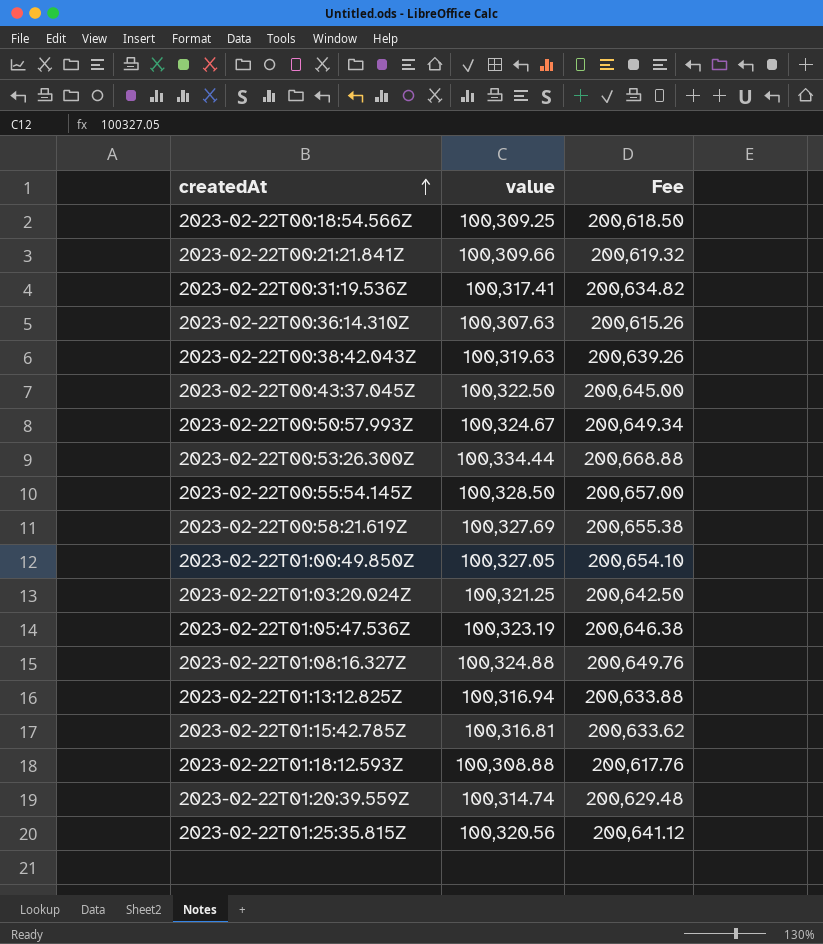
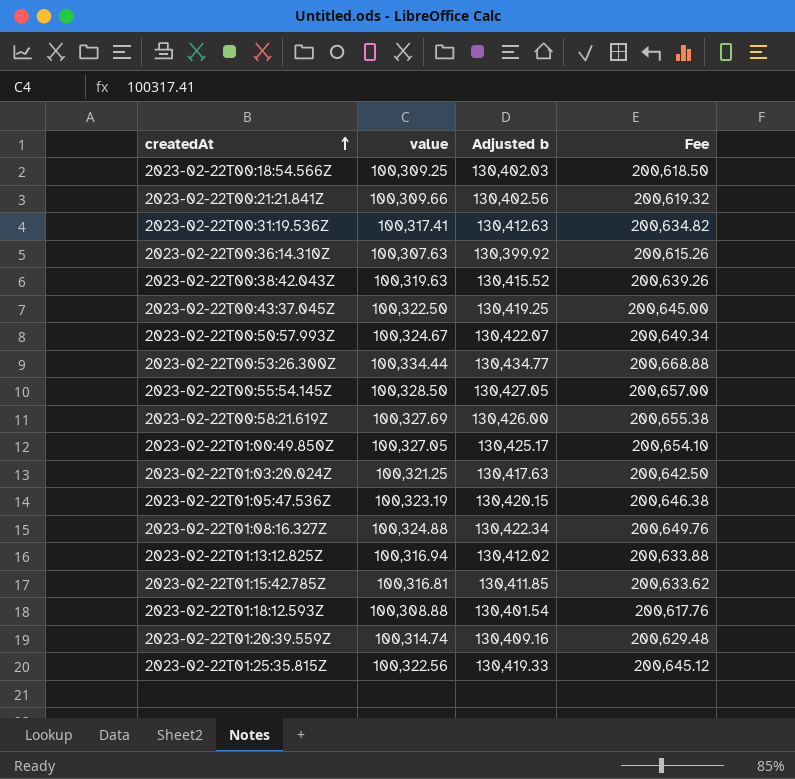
column Adjusted b | formula: none -> [value] * 1.3
2023-02-22T01:25:35.815Z | value: 100,320.56 -> 100,322.56
2023-02-22T01:25:35.815Z | Fee: 200,641.12 -> 200,645.12

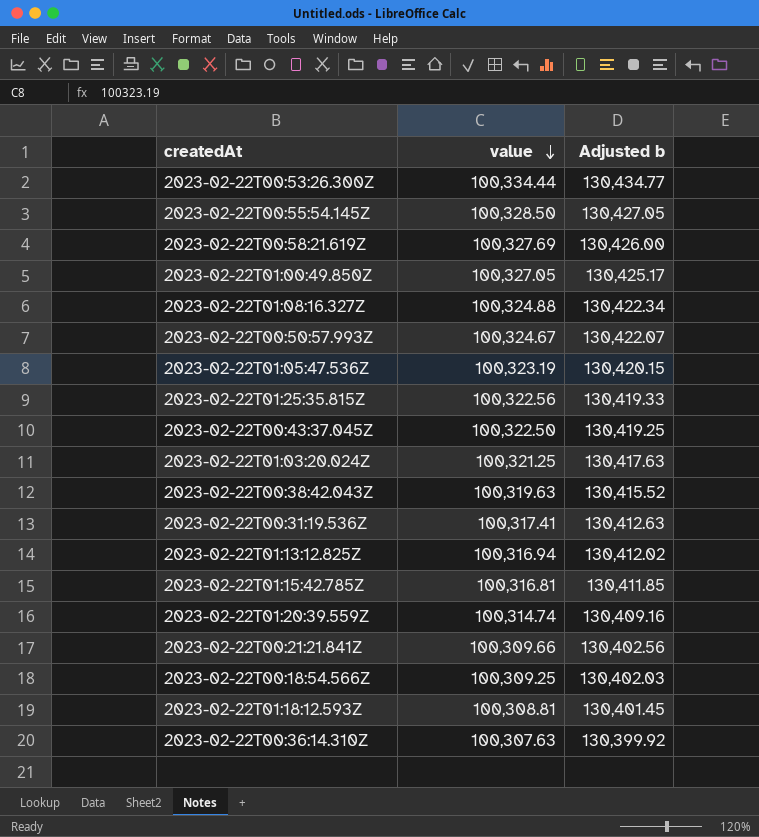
row order: createdAt ascending -> value descending
column Fee | formula: [value] * 2 -> none
2023-02-22T01:18:12.593Z | value: 100,308.88 -> 100,308.81
2023-02-22T01:18:12.593Z | Adjusted b: 130,401.54 -> 130,401.45

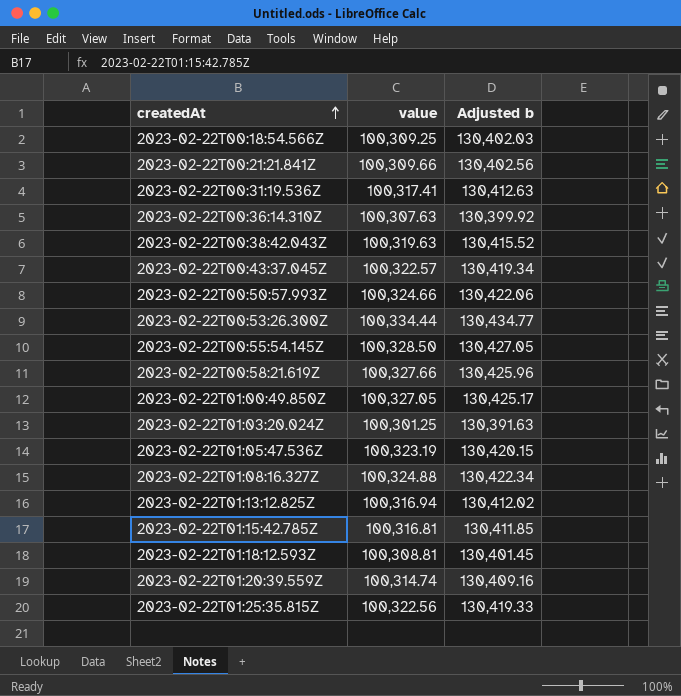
row order: value descending -> createdAt ascending
2023-02-22T00:43:37.045Z | value: 100,322.50 -> 100,322.57
2023-02-22T00:43:37.045Z | Adjusted b: 130,419.25 -> 130,419.34
2023-02-22T00:50:57.993Z | value: 100,324.67 -> 100,324.66
2023-02-22T00:50:57.993Z | Adjusted b: 130,422.07 -> 130,422.06
2023-02-22T00:58:21.619Z | value: 100,327.69 -> 100,327.66
2023-02-22T00:58:21.619Z | Adjusted b: 130,426.00 -> 130,425.96
2023-02-22T01:03:20.024Z | value: 100,321.25 -> 100,301.25
2023-02-22T01:03:20.024Z | Adjusted b: 130,417.63 -> 130,391.63

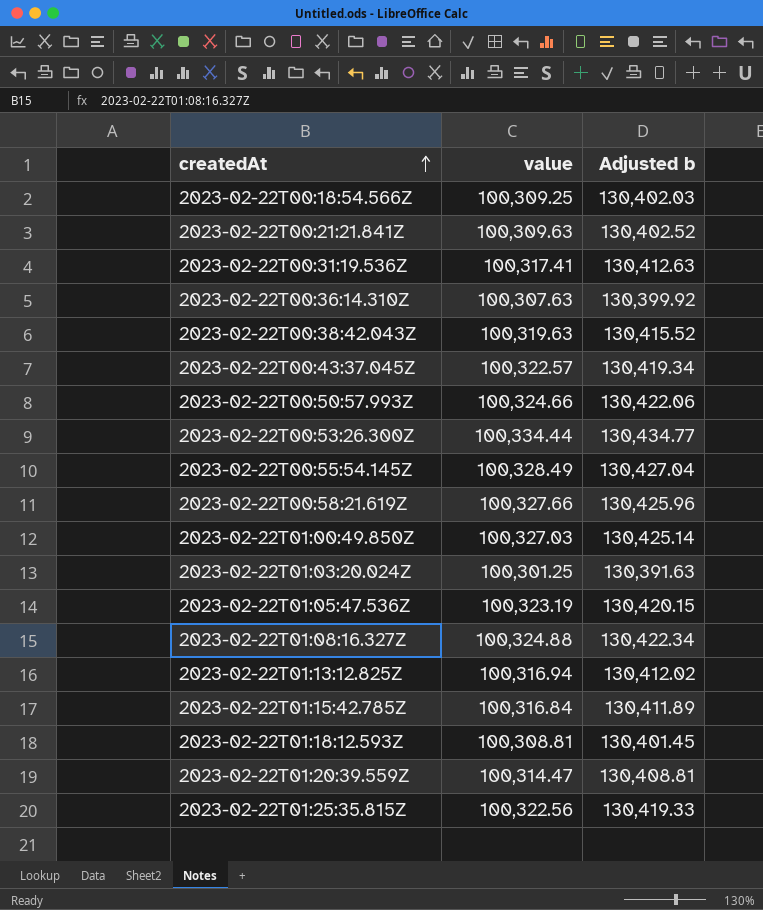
2023-02-22T00:21:21.841Z | value: 100,309.66 -> 100,309.63
2023-02-22T00:21:21.841Z | Adjusted b: 130,402.56 -> 130,402.52
2023-02-22T00:55:54.145Z | value: 100,328.50 -> 100,328.49
2023-02-22T00:55:54.145Z | Adjusted b: 130,427.05 -> 130,427.04
2023-02-22T01:00:49.850Z | value: 100,327.05 -> 100,327.03
2023-02-22T01:00:49.850Z | Adjusted b: 130,425.17 -> 130,425.14
2023-02-22T01:15:42.785Z | value: 100,316.81 -> 100,316.84
2023-02-22T01:15:42.785Z | Adjusted b: 130,411.85 -> 130,411.89
2023-02-22T01:20:39.559Z | value: 100,314.74 -> 100,314.47
2023-02-22T01:20:39.559Z | Adjusted b: 130,409.16 -> 130,408.81

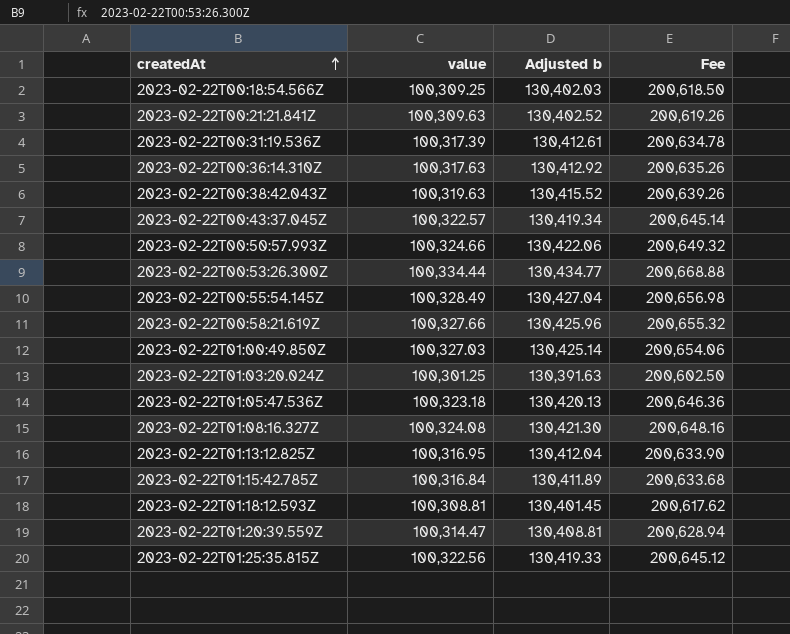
column Fee | formula: none -> [value] * 2
2023-02-22T00:31:19.536Z | value: 100,317.41 -> 100,317.39
2023-02-22T00:31:19.536Z | Adjusted b: 130,412.63 -> 130,412.61
2023-02-22T00:36:14.310Z | value: 100,307.63 -> 100,317.63
2023-02-22T00:36:14.310Z | Adjusted b: 130,399.92 -> 130,412.92
2023-02-22T01:05:47.536Z | value: 100,323.19 -> 100,323.18
2023-02-22T01:05:47.536Z | Adjusted b: 130,420.15 -> 130,420.13
2023-02-22T01:08:16.327Z | value: 100,324.88 -> 100,324.08
2023-02-22T01:08:16.327Z | Adjusted b: 130,422.34 -> 130,421.30
2023-02-22T01:13:12.825Z | value: 100,316.94 -> 100,316.95
2023-02-22T01:13:12.825Z | Adjusted b: 130,412.02 -> 130,412.04

